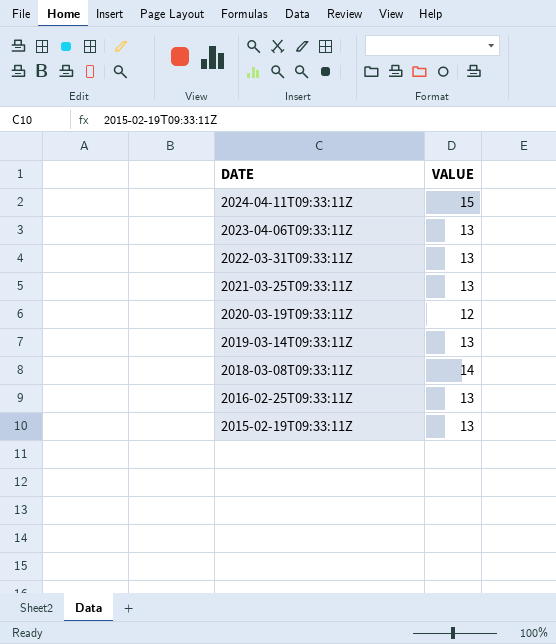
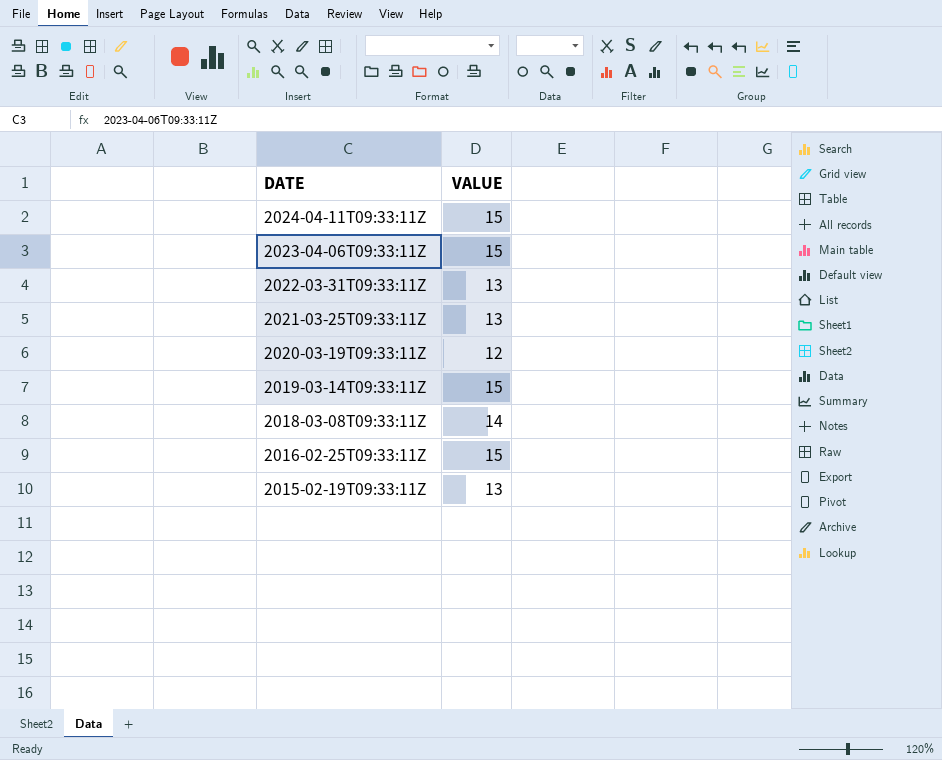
2023-04-06T09:33:11Z | VALUE: 13 -> 15
2019-03-14T09:33:11Z | VALUE: 13 -> 15
2016-02-25T09:33:11Z | VALUE: 13 -> 15

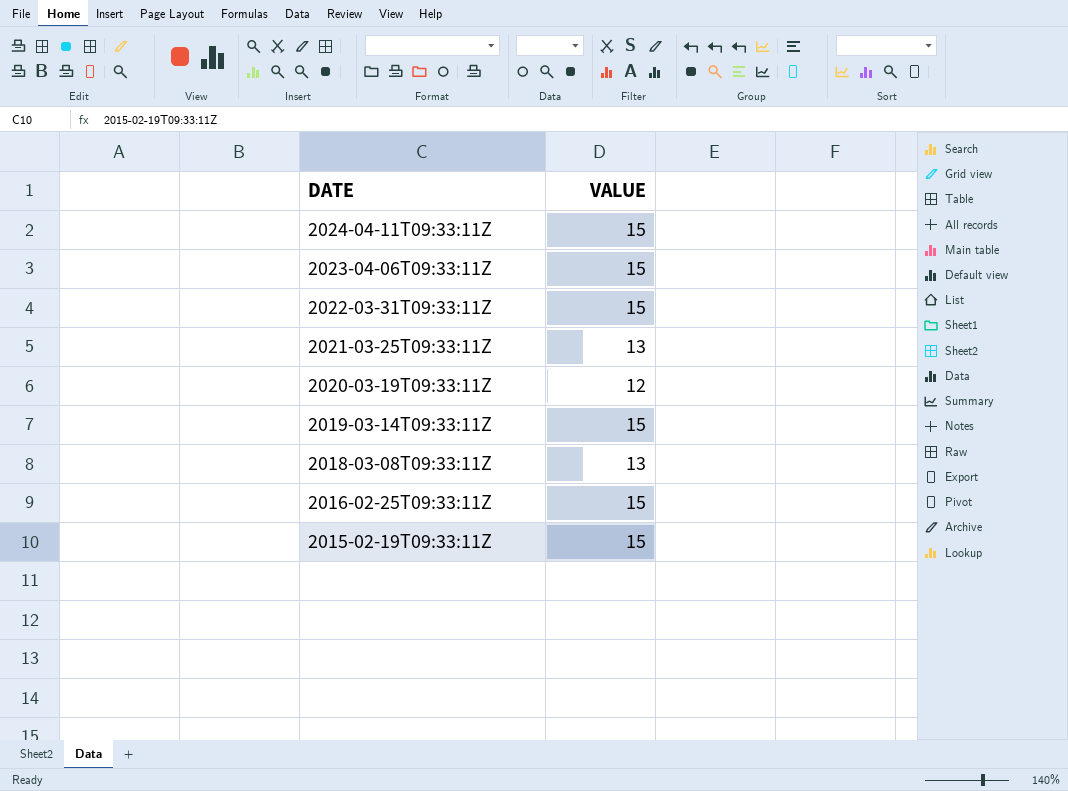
2022-03-31T09:33:11Z | VALUE: 13 -> 15
2018-03-08T09:33:11Z | VALUE: 14 -> 13
2015-02-19T09:33:11Z | VALUE: 13 -> 15

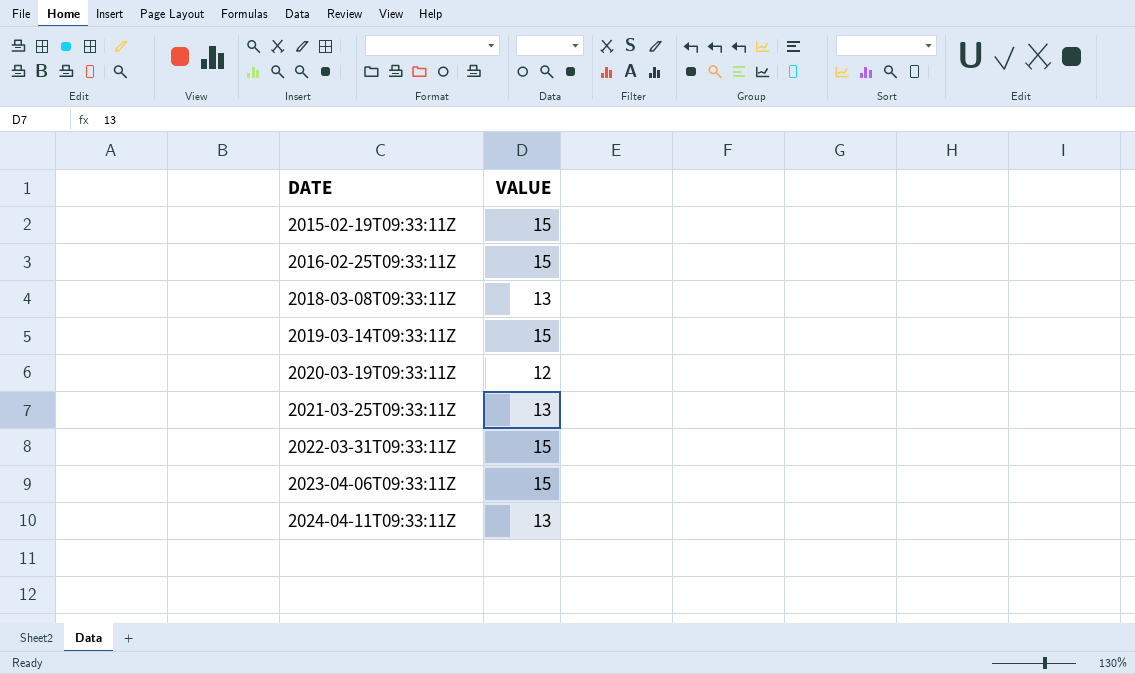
row order: DATE descending -> DATE ascending
2024-04-11T09:33:11Z | VALUE: 15 -> 13

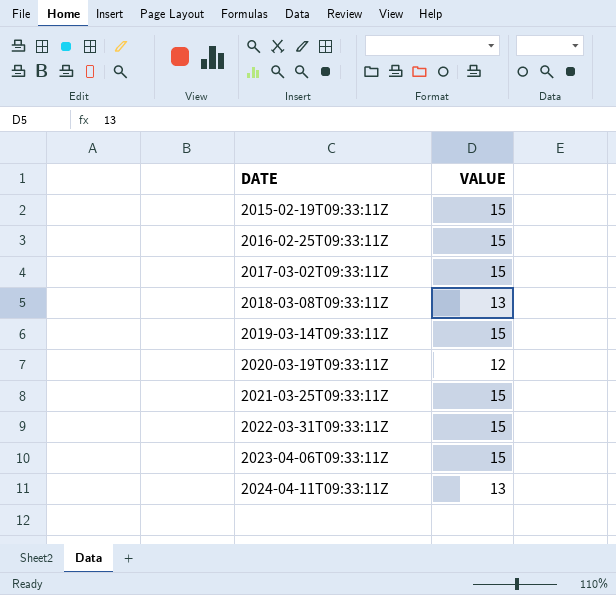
row 2017-03-02T09:33:11Z: none -> 15
2021-03-25T09:33:11Z | VALUE: 13 -> 15

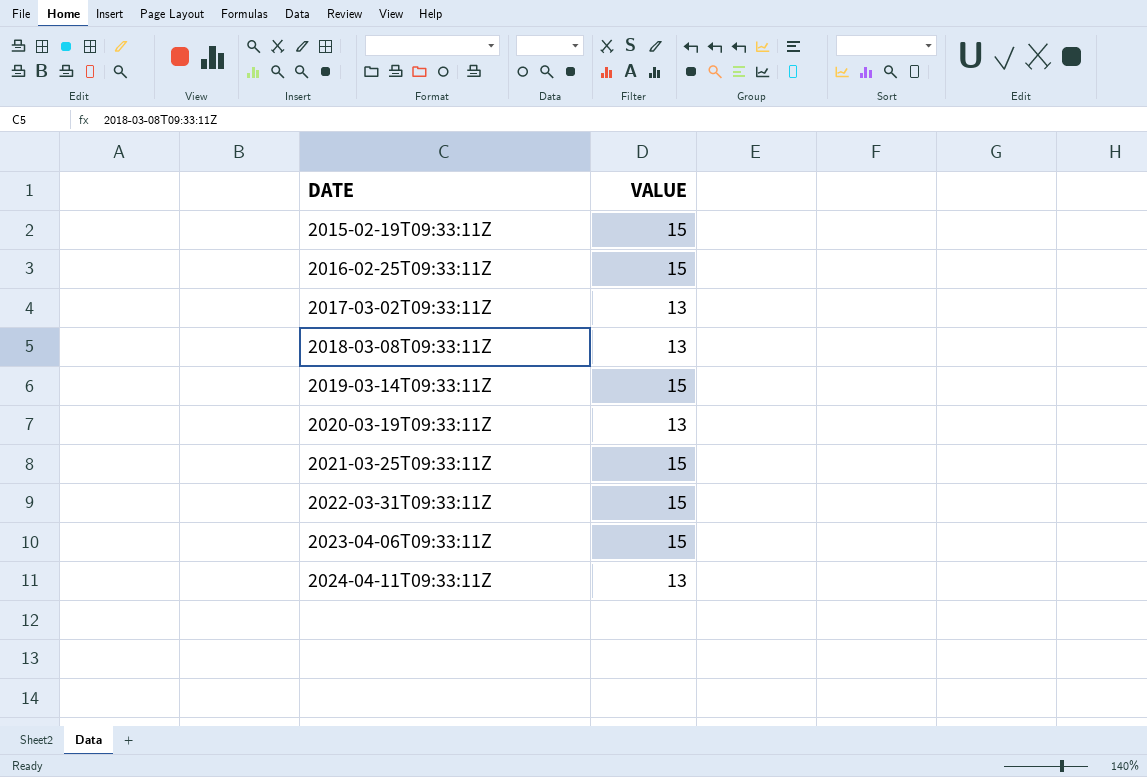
2017-03-02T09:33:11Z | VALUE: 15 -> 13
2020-03-19T09:33:11Z | VALUE: 12 -> 13

